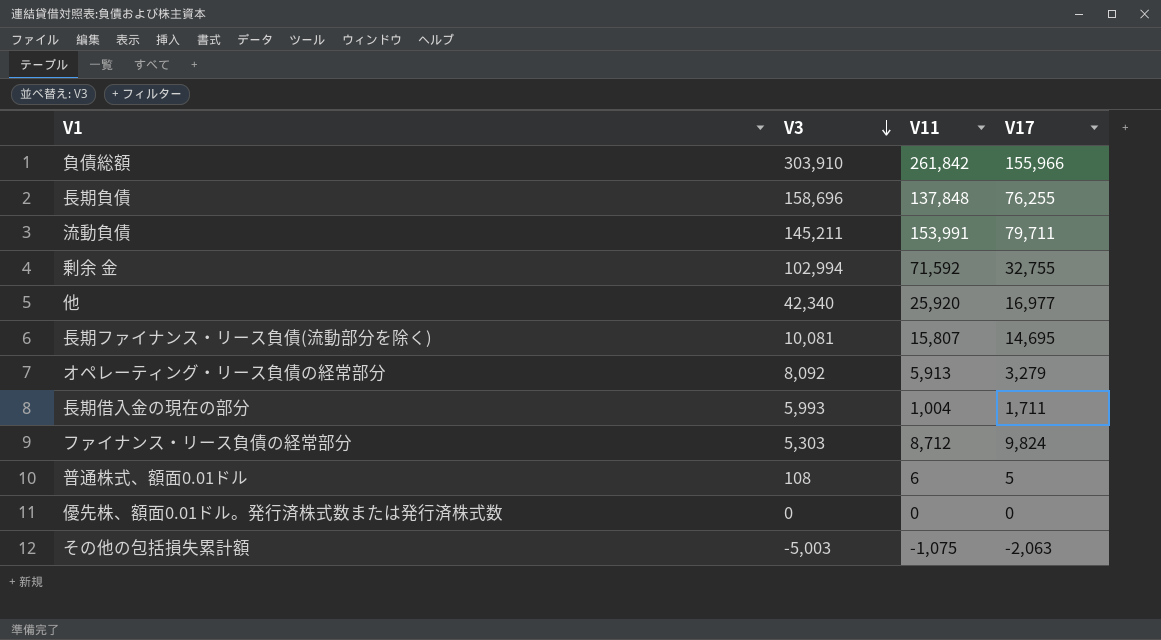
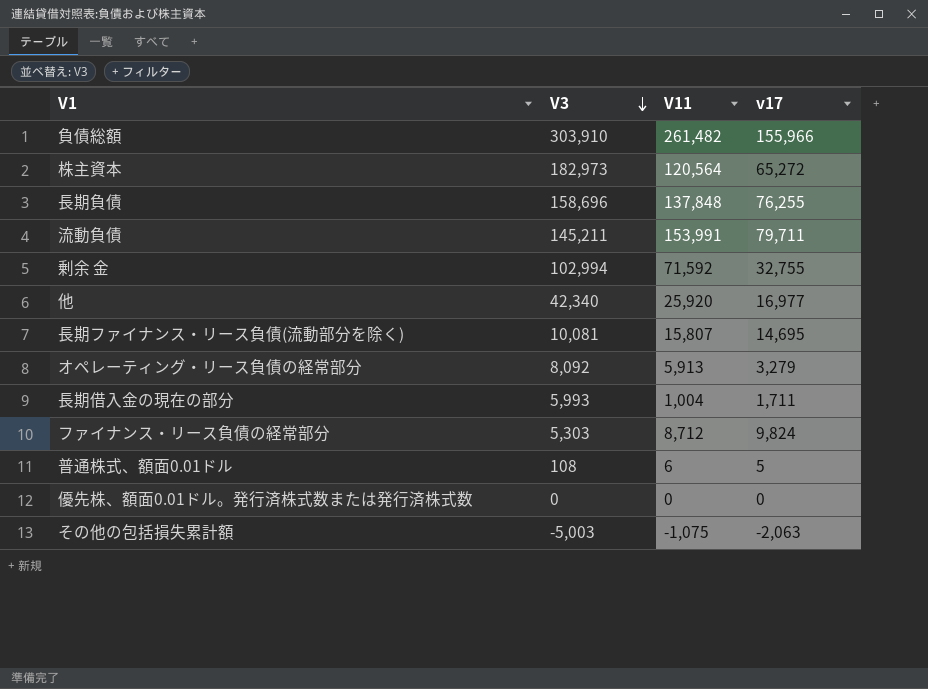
column name: V17 -> v17
負債総額 | V11: 261,842 -> 261,482
row 株主資本: none -> 182,973 | 120,564 | 65,272

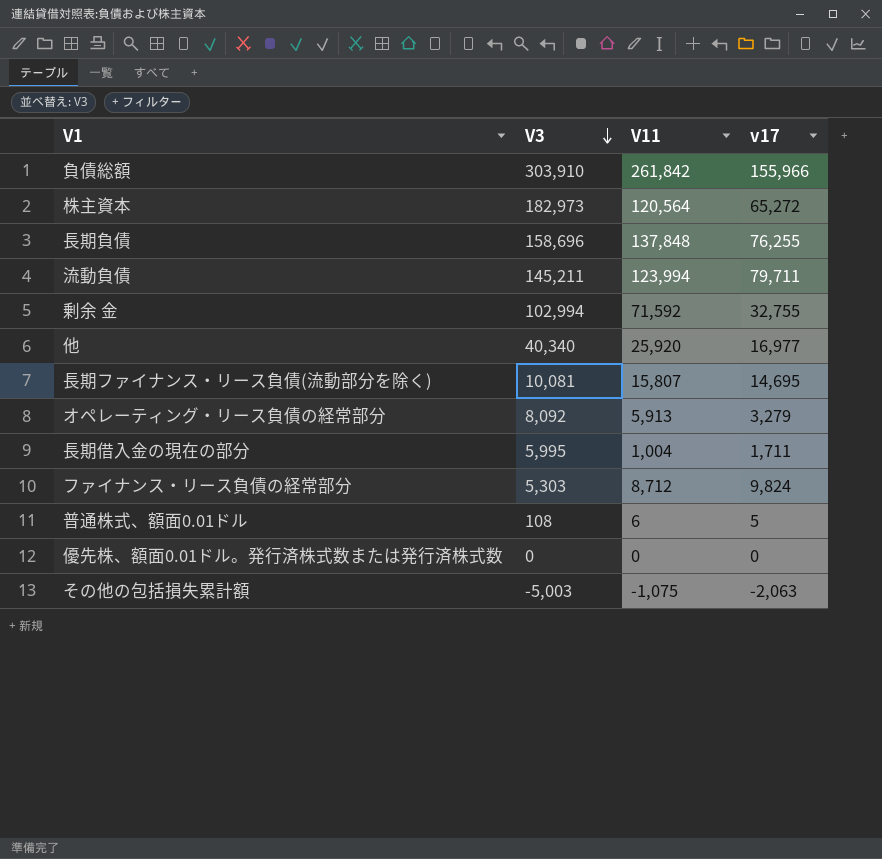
負債総額 | V11: 261,482 -> 261,842
流動負債 | V11: 153,991 -> 123,994
他 | V3: 42,340 -> 40,340
長期借入金の現在の部分 | V3: 5,993 -> 5,995

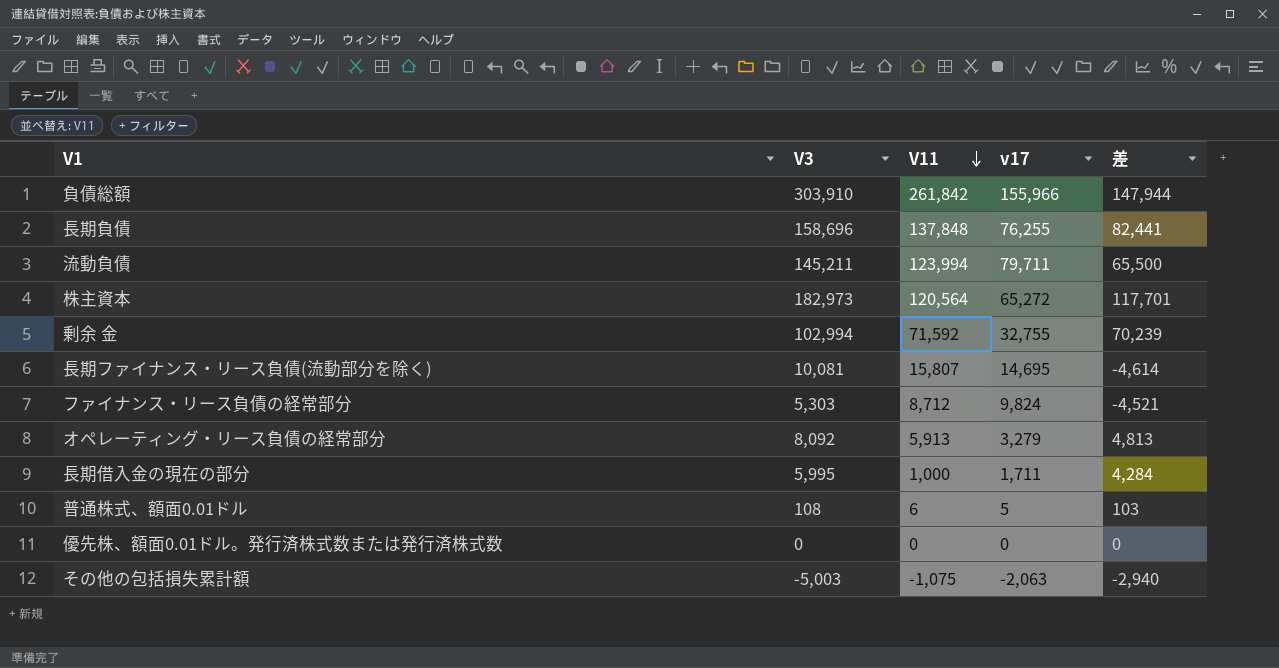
row order: V3 descending -> V11 descending
column 差 | formula: none -> [V3] - [v17]
row 他: 40,340 | 25,920 | 16,977 -> none
長期借入金の現在の部分 | V11: 1,004 -> 1,000

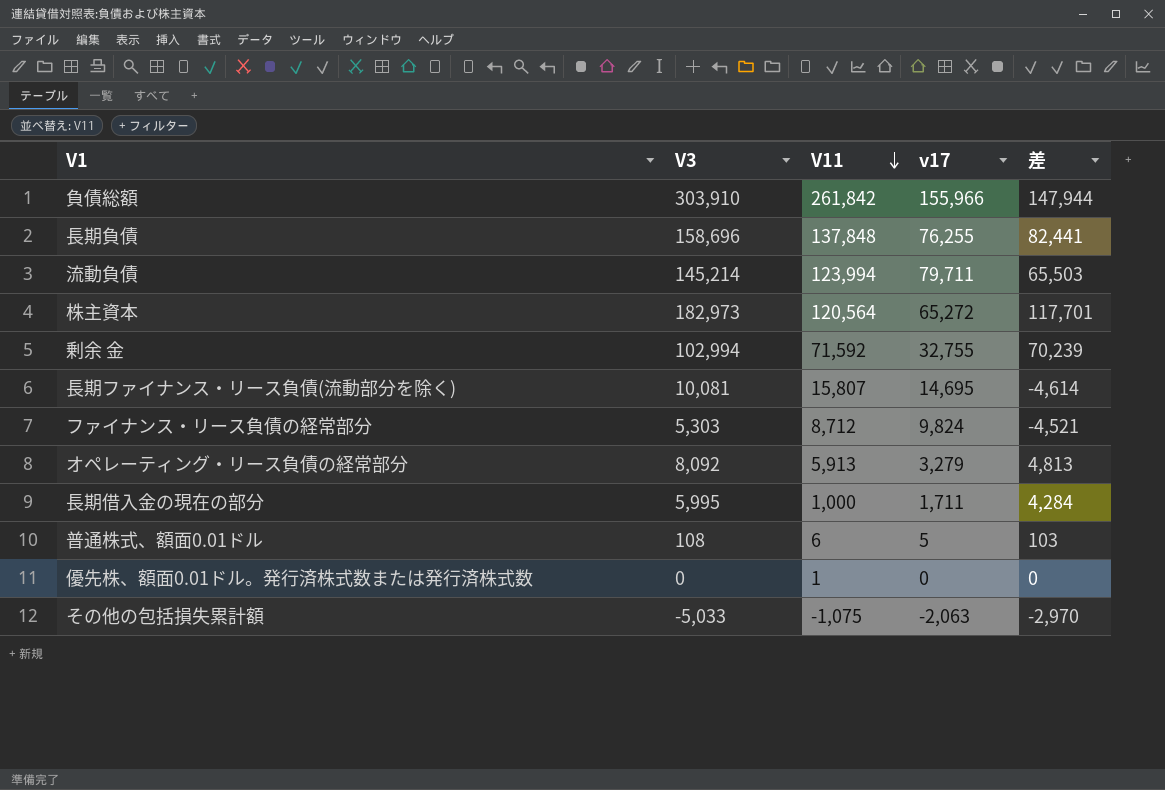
流動負債 | V3: 145,211 -> 145,214
流動負債 | 差: 65,500 -> 65,503
優先株、額面0.01ドル。発行済株式数または発行済株式数 | V11: 0 -> 1
その他の包括損失累計額 | V3: -5,003 -> -5,033
その他の包括損失累計額 | 差: -2,940 -> -2,970

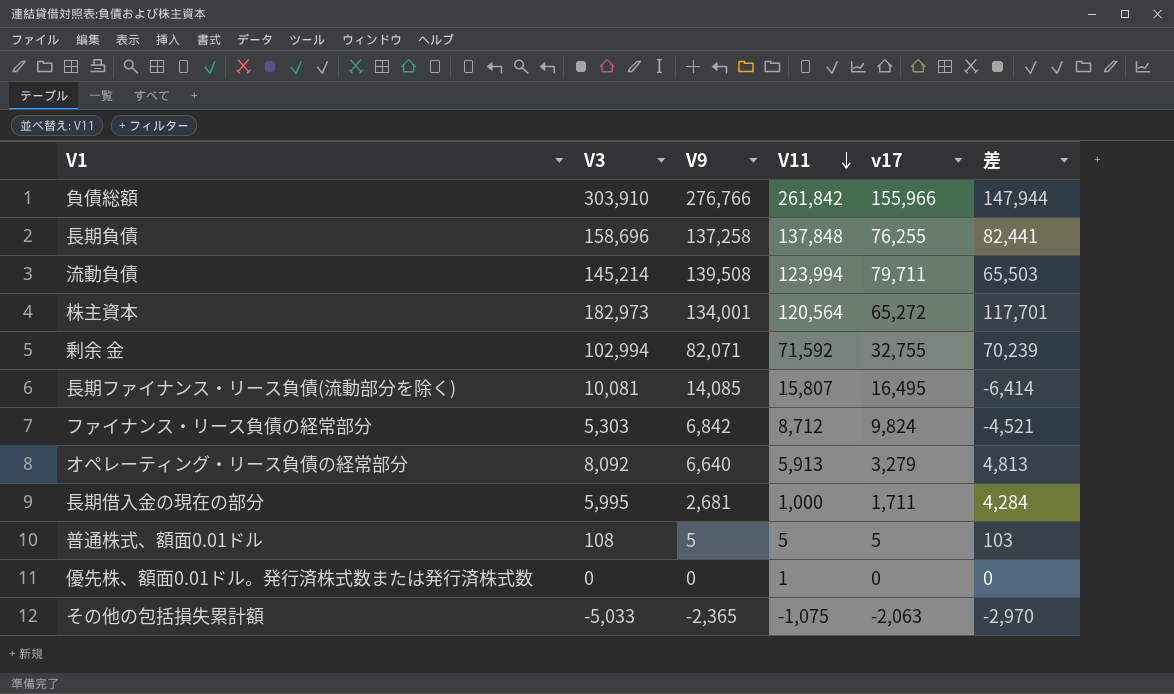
column V9 | position: none -> 3
長期ファイナンス・リース負債(流動部分を除く) | v17: 14,695 -> 16,495
長期ファイナンス・リース負債(流動部分を除く) | 差: -4,614 -> -6,414
普通株式、額面0.01ドル | V11: 6 -> 5

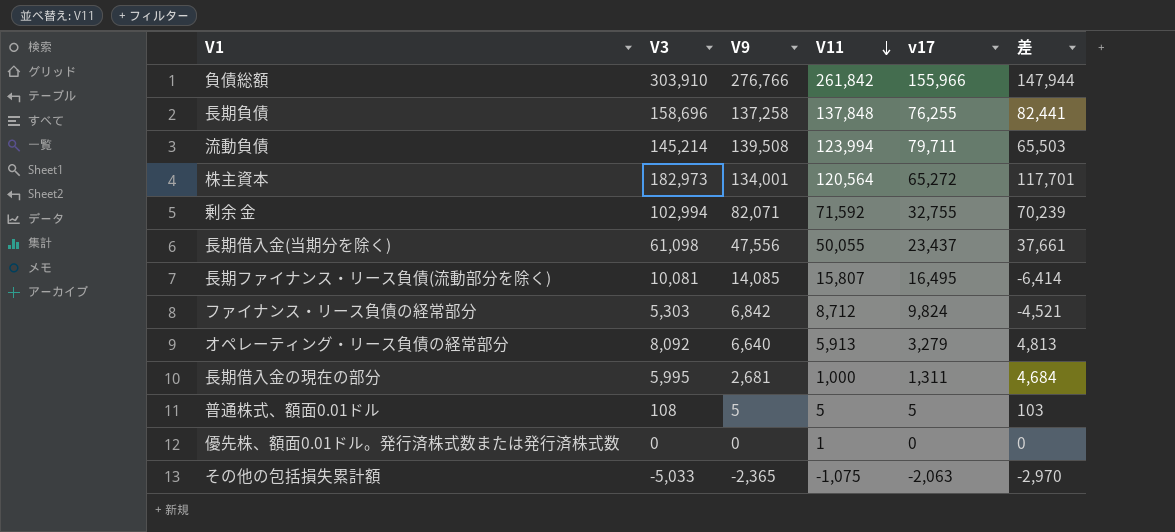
row 長期借入金(当期分を除く): none -> 61,098 | 47,556 | 50,055 | 23,437 | 37,661
長期借入金の現在の部分 | v17: 1,711 -> 1,311
長期借入金の現在の部分 | 差: 4,284 -> 4,684

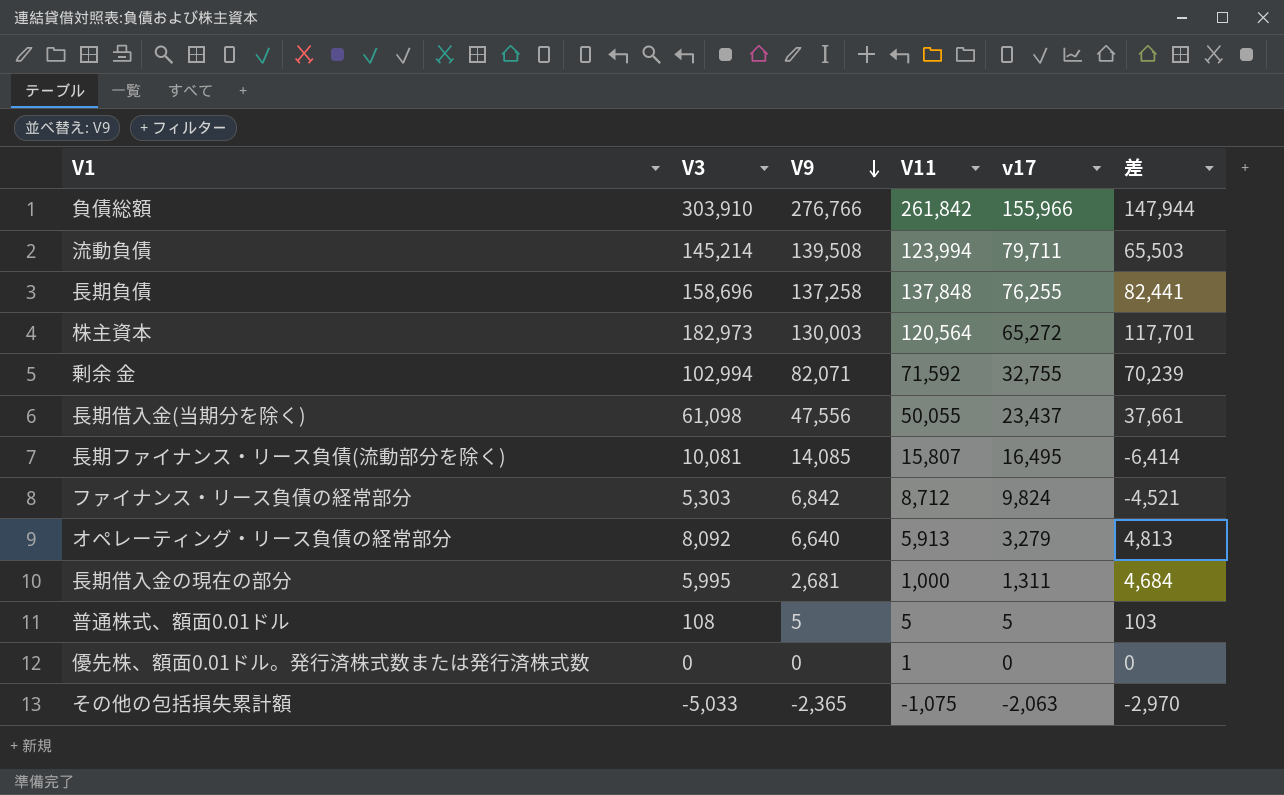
row order: V11 descending -> V9 descending
株主資本 | V9: 134,001 -> 130,003

